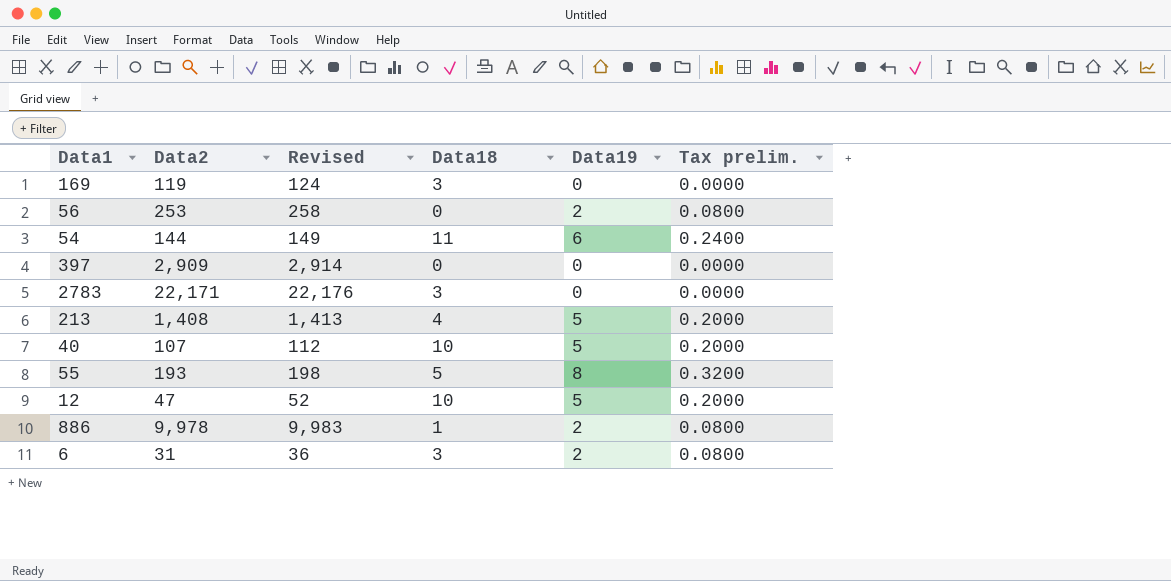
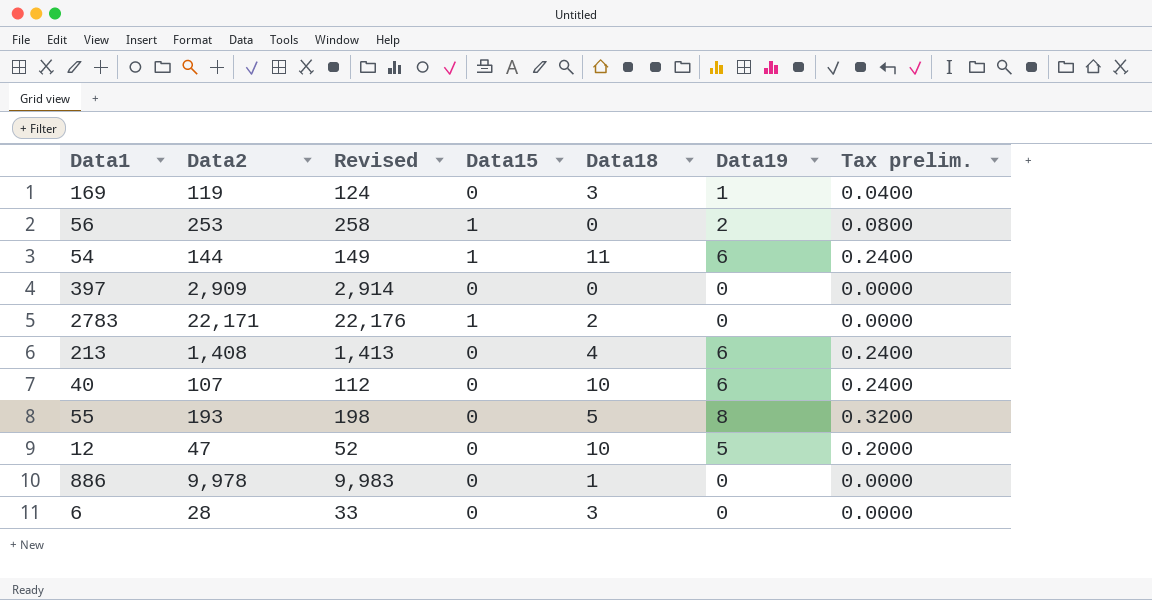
column Data15 | position: none -> 4
169 | Data19: 0 -> 1
169 | Tax prelim.: 0.0000 -> 0.0400
2783 | Data18: 3 -> 2
213 | Data19: 5 -> 6
213 | Tax prelim.: 0.2000 -> 0.2400
40 | Data19: 5 -> 6
40 | Tax prelim.: 0.2000 -> 0.2400
886 | Data19: 2 -> 0
886 | Tax prelim.: 0.0800 -> 0.0000
6 | Data2: 31 -> 28
6 | Revised: 36 -> 33
6 | Data19: 2 -> 0
6 | Tax prelim.: 0.0800 -> 0.0000

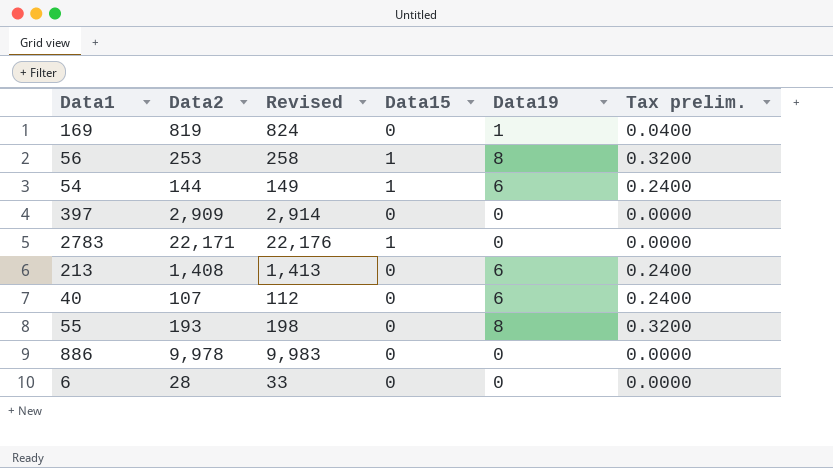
column Data18 | position: 5 -> none
row 12: 47 | 52 | 0 | 10 | 5 | 0.2000 -> none
169 | Data2: 119 -> 819
169 | Revised: 124 -> 824
56 | Data19: 2 -> 8
56 | Tax prelim.: 0.0800 -> 0.3200

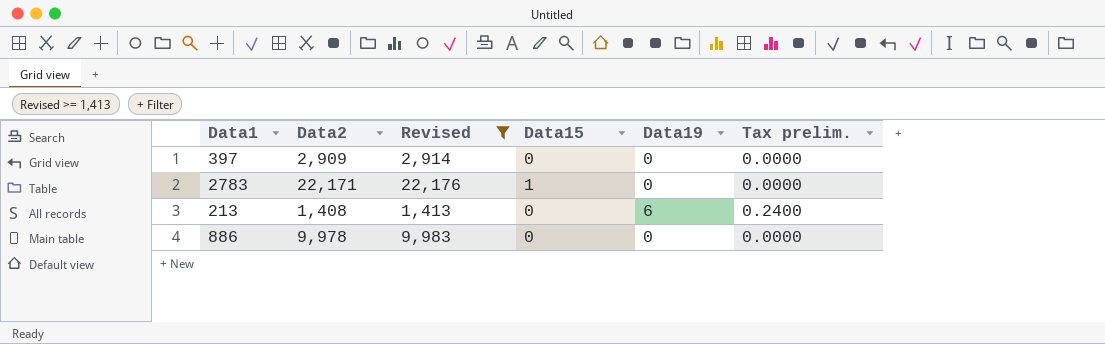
filter: none -> Revised >= 1,413

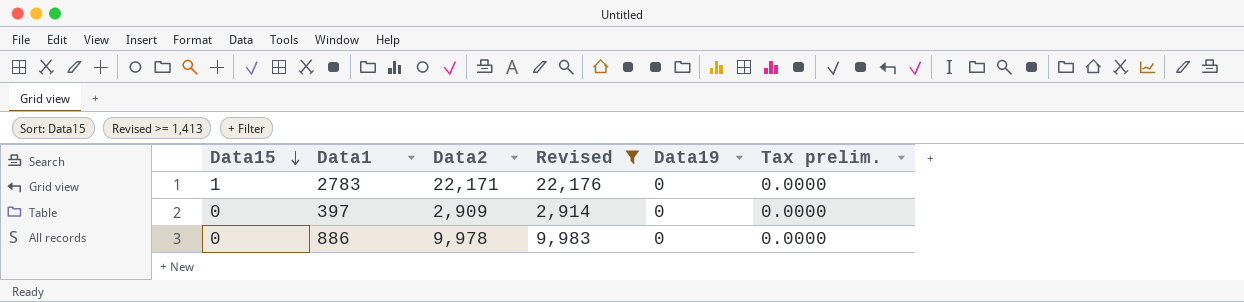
row order: none -> Data15 descending
column Data15 | position: 4 -> 1
row 213: 1,408 | 1,413 | 0 | 6 | 0.2400 -> none

